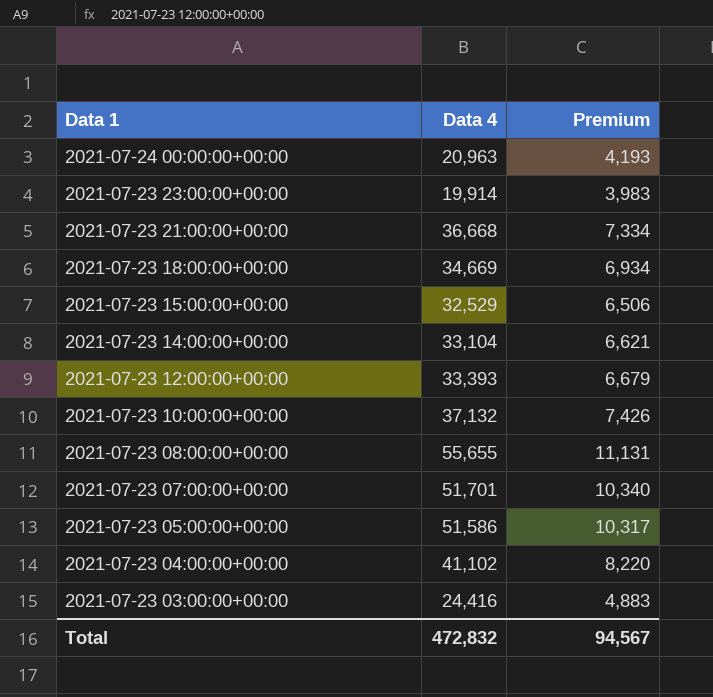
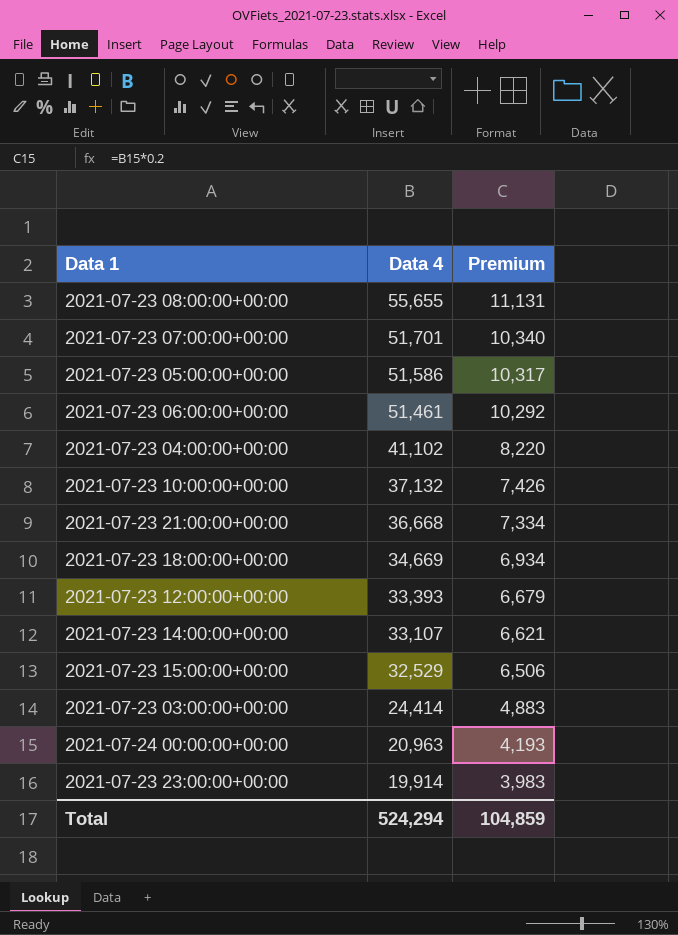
row order: Data 1 descending -> Data 4 descending
row 2021-07-23 06:00:00+00:00: none -> 51,461 | 10,292
2021-07-23 14:00:00+00:00 | Data 4: 33,104 -> 33,107
2021-07-23 03:00:00+00:00 | Data 4: 24,416 -> 24,414
Total | Data 4: 472,832 -> 524,294
Total | Premium: 94,567 -> 104,859

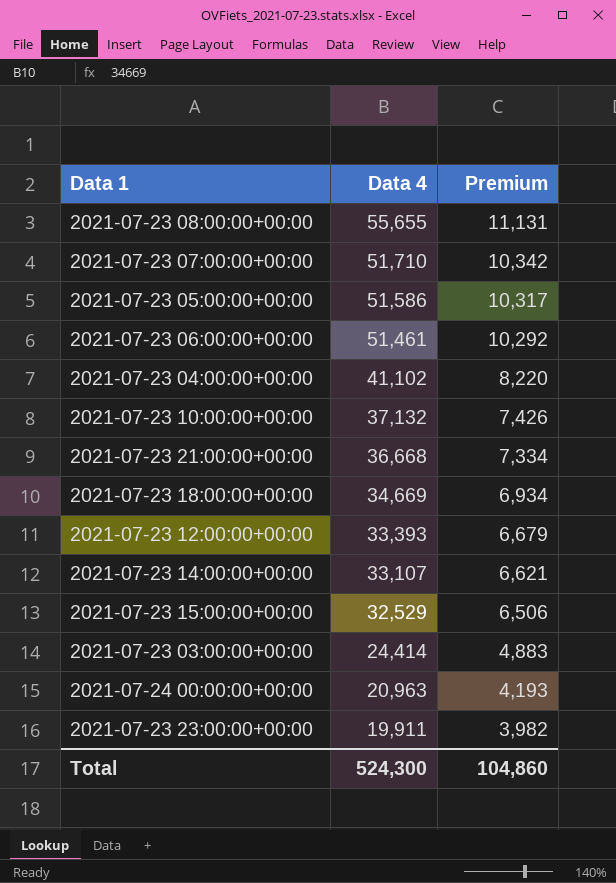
2021-07-23 07:00:00+00:00 | Data 4: 51,701 -> 51,710
2021-07-23 07:00:00+00:00 | Premium: 10,340 -> 10,342
2021-07-23 23:00:00+00:00 | Data 4: 19,914 -> 19,911
2021-07-23 23:00:00+00:00 | Premium: 3,983 -> 3,982
Total | Data 4: 524,294 -> 524,300
Total | Premium: 104,859 -> 104,860

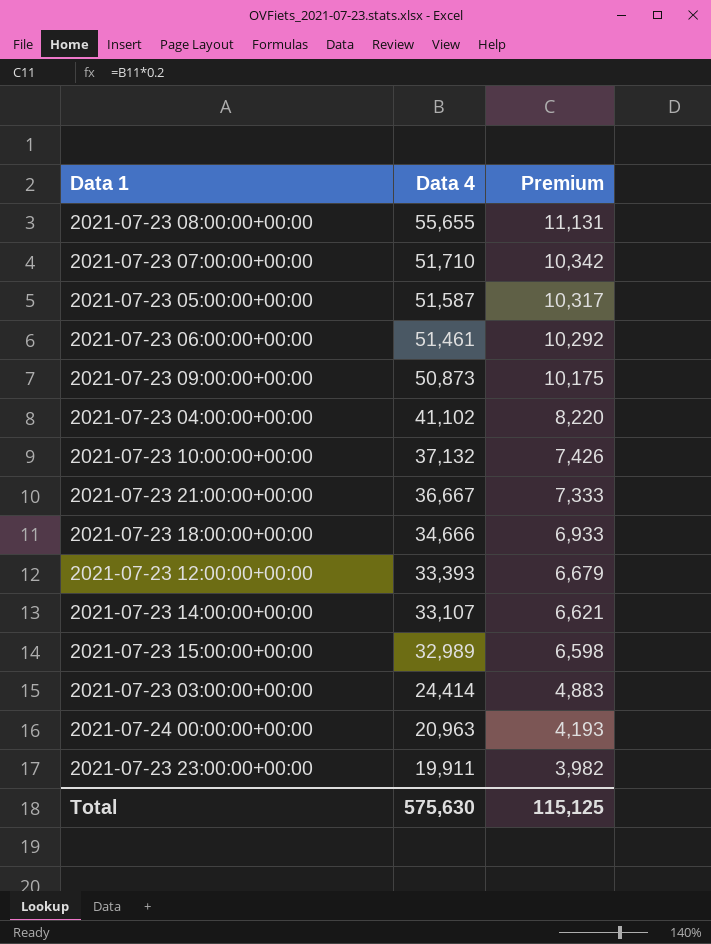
2021-07-23 05:00:00+00:00 | Data 4: 51,586 -> 51,587
row 2021-07-23 09:00:00+00:00: none -> 50,873 | 10,175
2021-07-23 21:00:00+00:00 | Data 4: 36,668 -> 36,667
2021-07-23 21:00:00+00:00 | Premium: 7,334 -> 7,333
2021-07-23 18:00:00+00:00 | Data 4: 34,669 -> 34,666
2021-07-23 18:00:00+00:00 | Premium: 6,934 -> 6,933
2021-07-23 15:00:00+00:00 | Data 4: 32,529 -> 32,989
2021-07-23 15:00:00+00:00 | Premium: 6,506 -> 6,598
Total | Data 4: 524,300 -> 575,630
Total | Premium: 104,860 -> 115,125

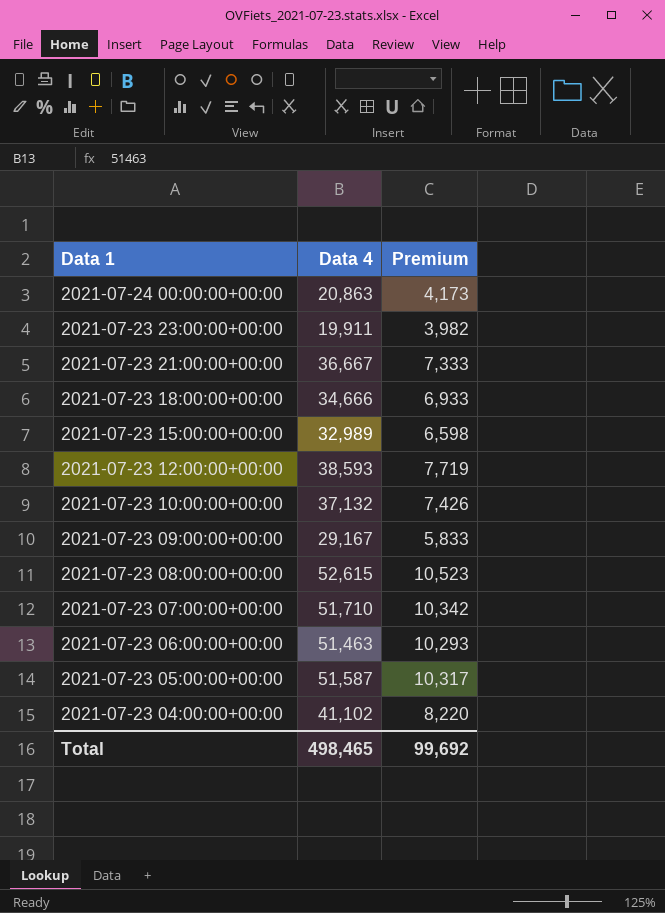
row order: Data 4 descending -> Data 1 descending
row 2021-07-23 14:00:00+00:00: 33,107 | 6,621 -> none
row 2021-07-23 03:00:00+00:00: 24,414 | 4,883 -> none
2021-07-24 00:00:00+00:00 | Data 4: 20,963 -> 20,863
2021-07-24 00:00:00+00:00 | Premium: 4,193 -> 4,173
2021-07-23 12:00:00+00:00 | Data 4: 33,393 -> 38,593
2021-07-23 12:00:00+00:00 | Premium: 6,679 -> 7,719
2021-07-23 09:00:00+00:00 | Data 4: 50,873 -> 29,167
2021-07-23 09:00:00+00:00 | Premium: 10,175 -> 5,833
2021-07-23 08:00:00+00:00 | Data 4: 55,655 -> 52,615
2021-07-23 08:00:00+00:00 | Premium: 11,131 -> 10,523
2021-07-23 06:00:00+00:00 | Data 4: 51,461 -> 51,463
2021-07-23 06:00:00+00:00 | Premium: 10,292 -> 10,293
Total | Data 4: 575,630 -> 498,465
Total | Premium: 115,125 -> 99,692

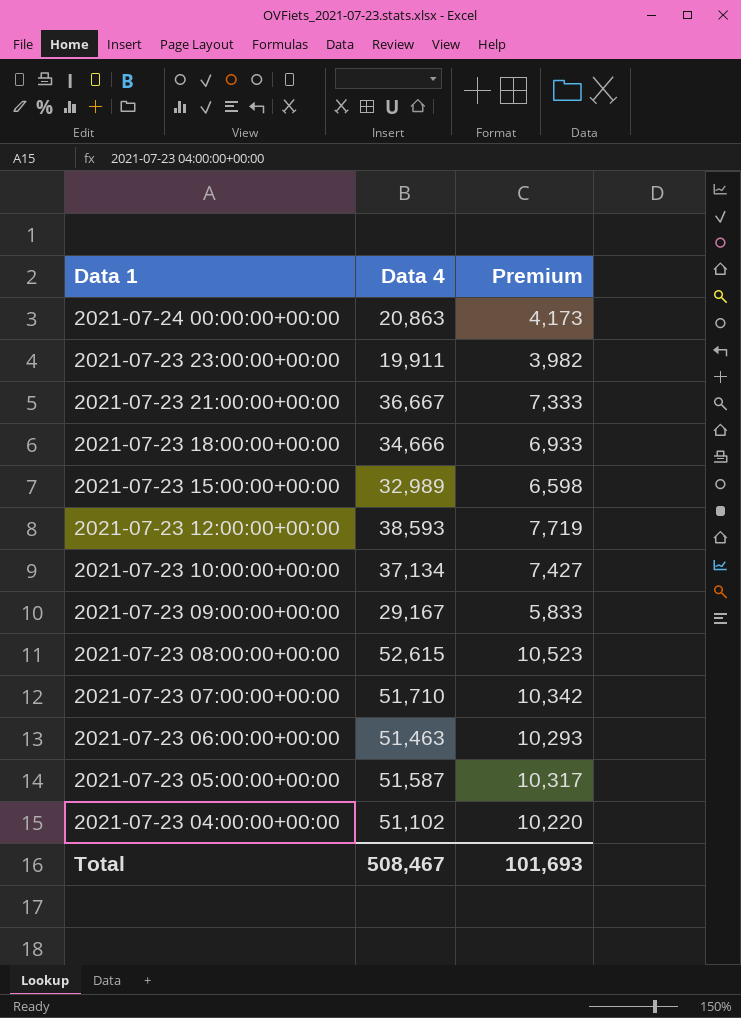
2021-07-23 10:00:00+00:00 | Data 4: 37,132 -> 37,134
2021-07-23 10:00:00+00:00 | Premium: 7,426 -> 7,427
2021-07-23 04:00:00+00:00 | Data 4: 41,102 -> 51,102
2021-07-23 04:00:00+00:00 | Premium: 8,220 -> 10,220
Total | Data 4: 498,465 -> 508,467
Total | Premium: 99,692 -> 101,693

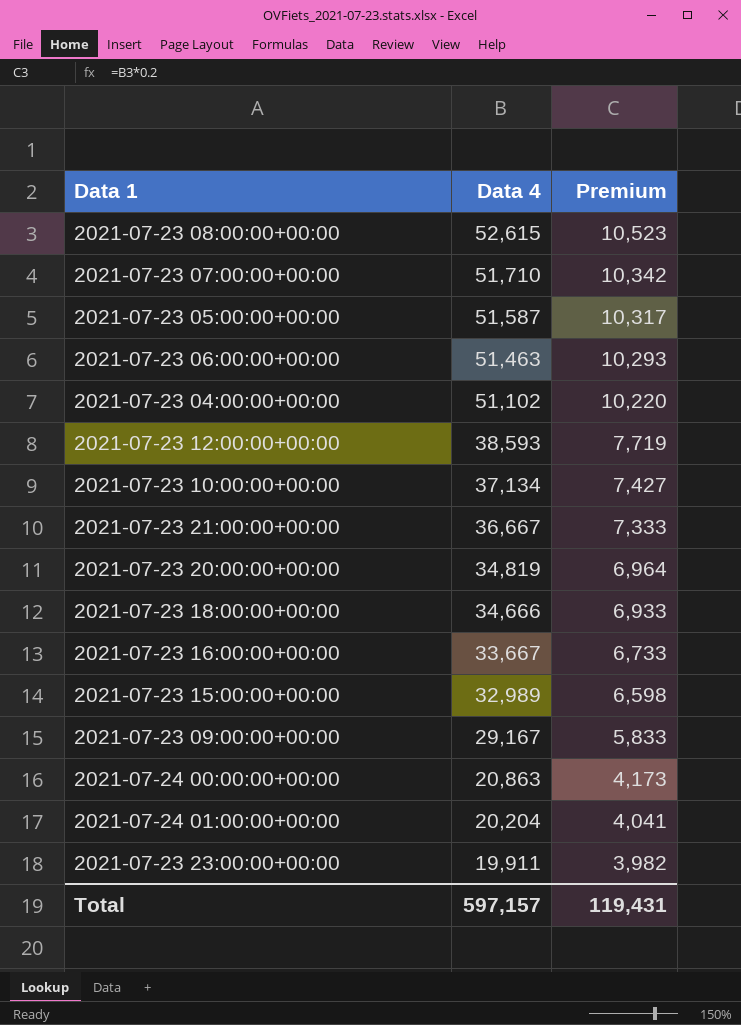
row order: Data 1 descending -> Data 4 descending
row 2021-07-23 20:00:00+00:00: none -> 34,819 | 6,964
row 2021-07-23 16:00:00+00:00: none -> 33,667 | 6,733
row 2021-07-24 01:00:00+00:00: none -> 20,204 | 4,041
Total | Data 4: 508,467 -> 597,157
Total | Premium: 101,693 -> 119,431

